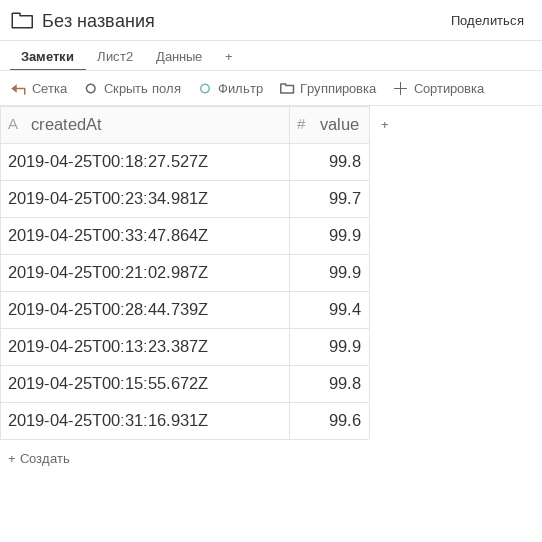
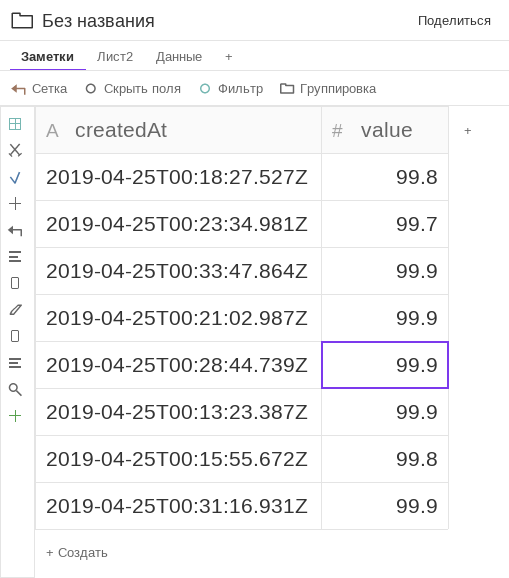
2019-04-25T00:28:44.739Z | value: 99.4 -> 99.9
2019-04-25T00:31:16.931Z | value: 99.6 -> 99.9

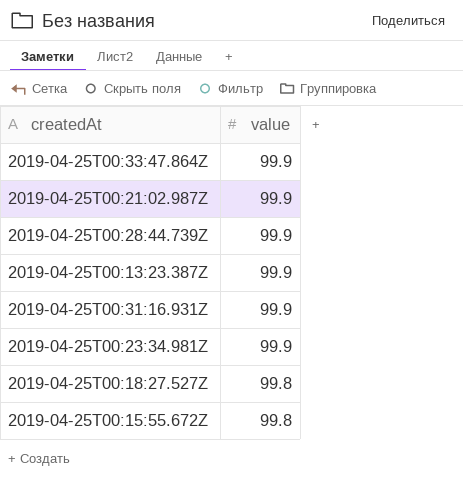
row order: none -> value descending
2019-04-25T00:23:34.981Z | value: 99.7 -> 99.9

